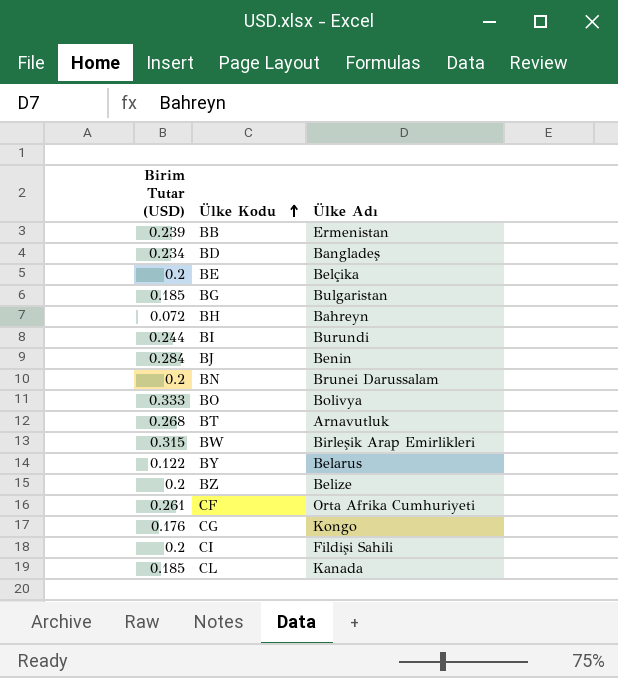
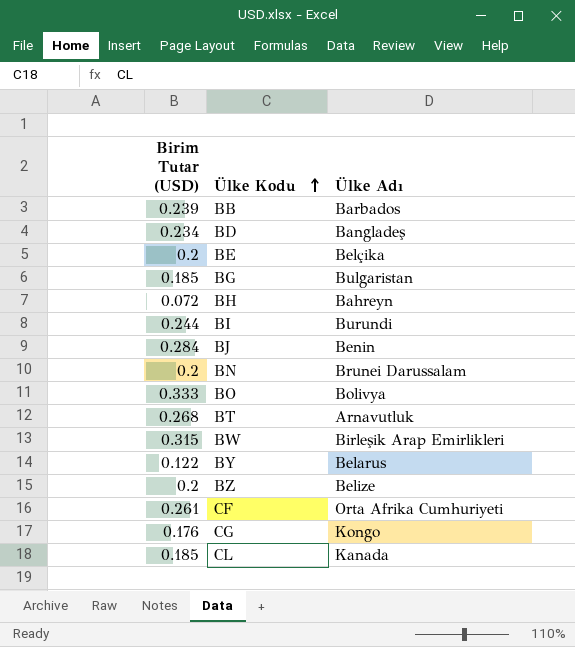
row CI: 0.2 | Fildişi Sahili -> none
BB | Ülke Adı: Ermenistan -> Barbados

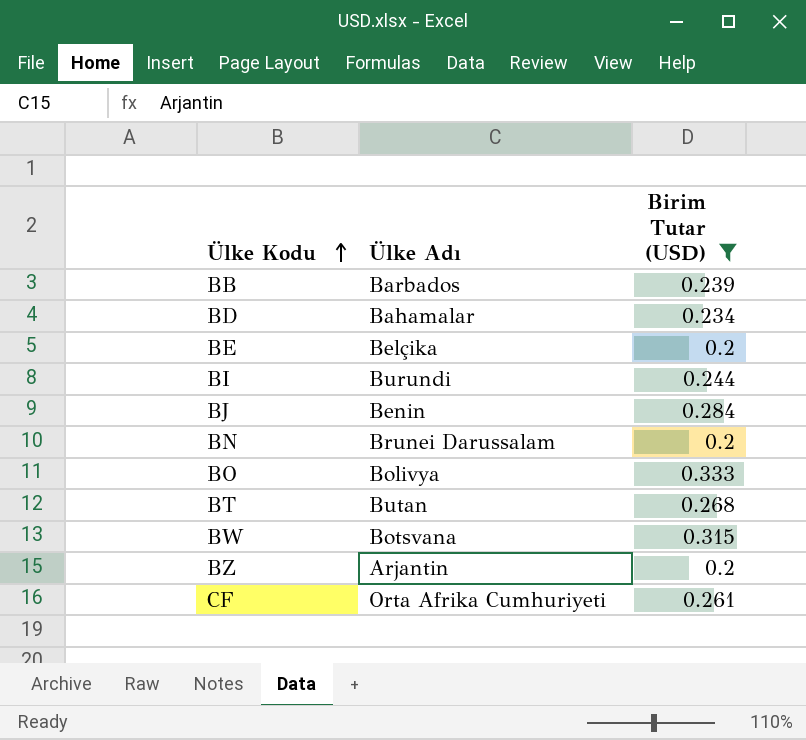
filter: none -> Birim Tutar (USD) >= 0.2
column Birim Tutar (USD) | position: 1 -> 3
BD | Ülke Adı: Bangladeş -> Bahamalar
BT | Ülke Adı: Arnavutluk -> Butan
BW | Ülke Adı: Birleşik Arap Emirlikleri -> Botsvana
BZ | Ülke Adı: Belize -> Arjantin

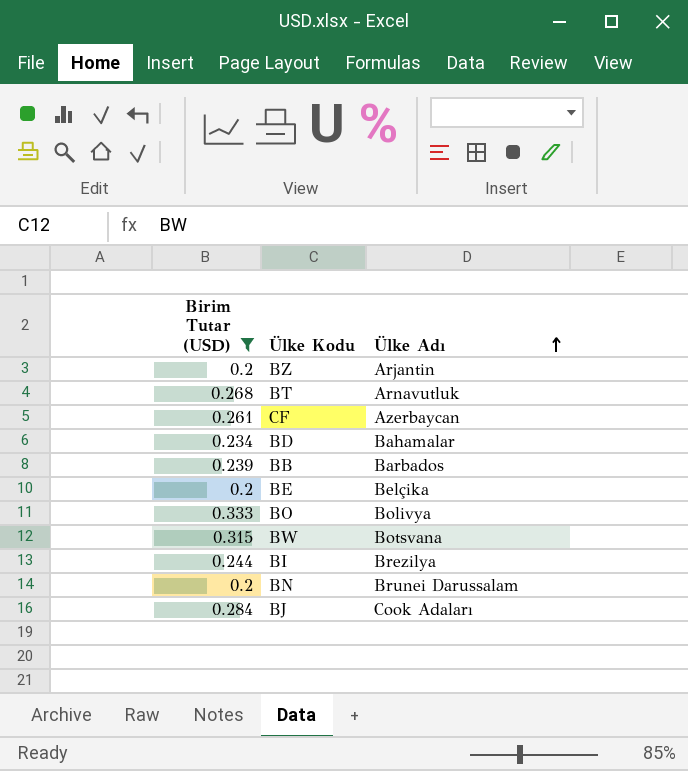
row order: Ülke Kodu ascending -> Ülke Adı ascending
column Birim Tutar (USD) | position: 3 -> 1
BT | Ülke Adı: Butan -> Arnavutluk
CF | Ülke Adı: Orta Afrika Cumhuriyeti -> Azerbaycan
BI | Ülke Adı: Burundi -> Brezilya
BJ | Ülke Adı: Benin -> Cook Adaları

